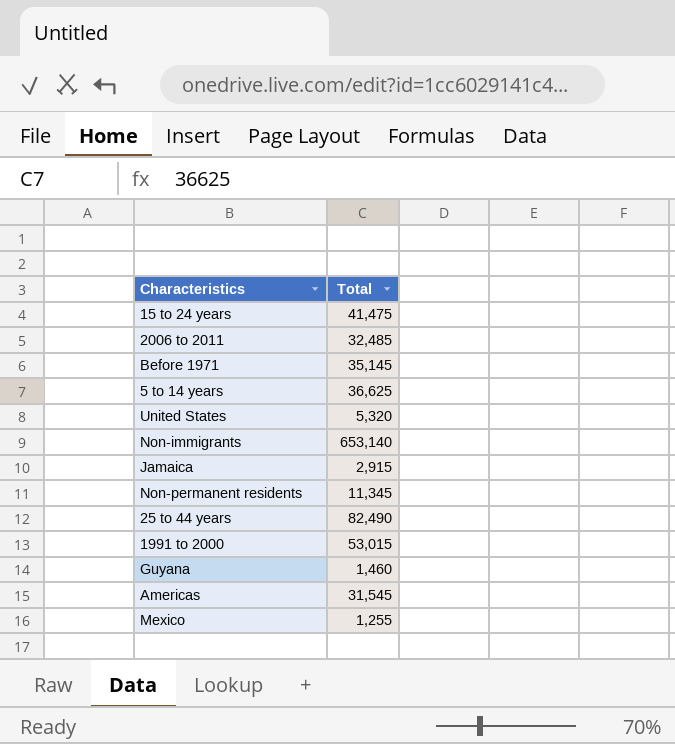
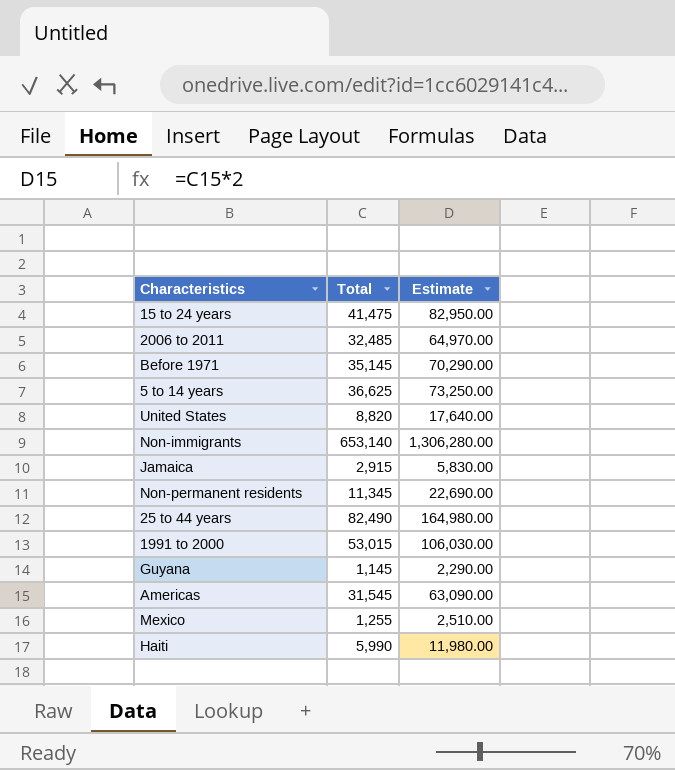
column Estimate | formula: none -> [Total] * 2
United States | Total: 5,320 -> 8,820
Guyana | Total: 1,460 -> 1,145
row Haiti: none -> 5,990 | 11,980.00

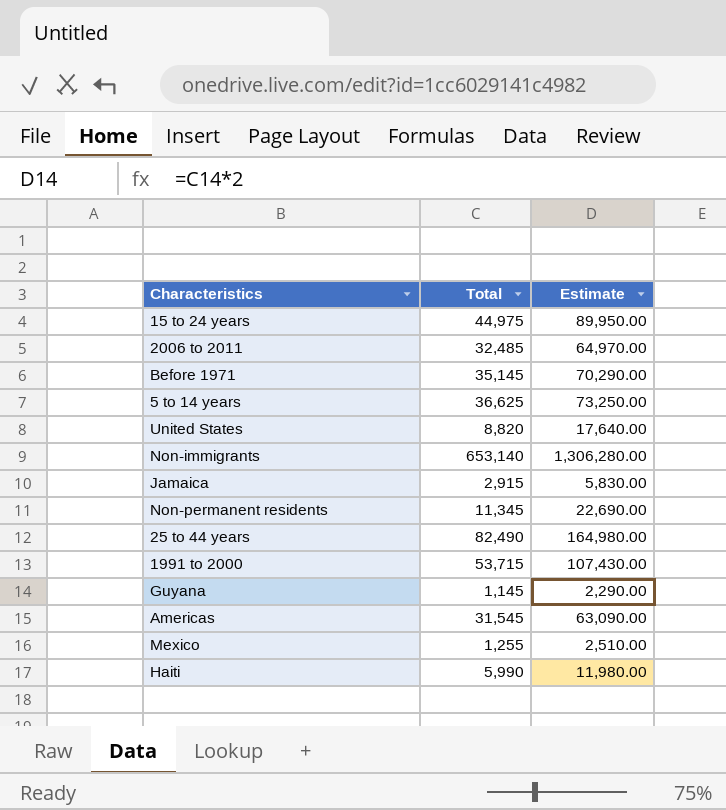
15 to 24 years | Total: 41,475 -> 44,975
15 to 24 years | Estimate: 82,950.00 -> 89,950.00
1991 to 2000 | Total: 53,015 -> 53,715
1991 to 2000 | Estimate: 106,030.00 -> 107,430.00

